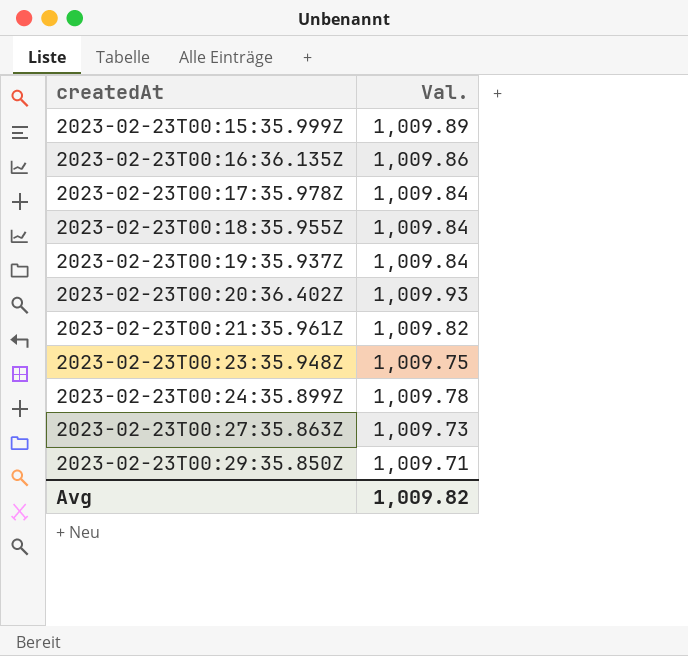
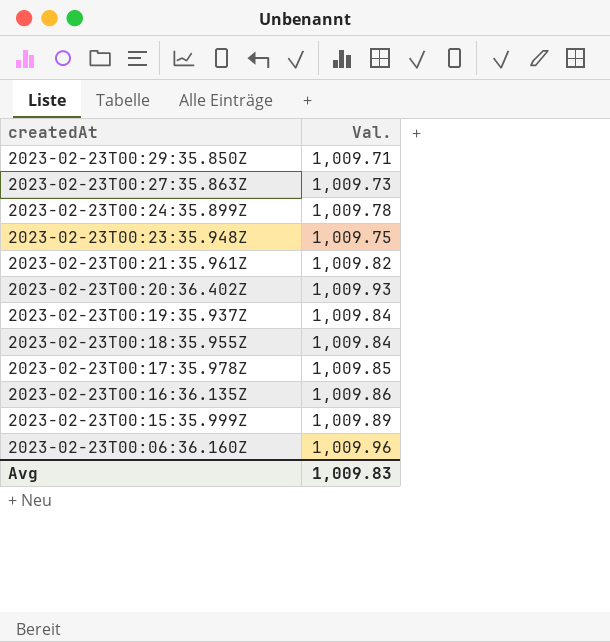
row order: createdAt ascending -> createdAt descending
2023-02-23T00:17:35.978Z | Val.: 1,009.84 -> 1,009.85
row 2023-02-23T00:06:36.160Z: none -> 1,009.96
Avg | Val.: 1,009.82 -> 1,009.83

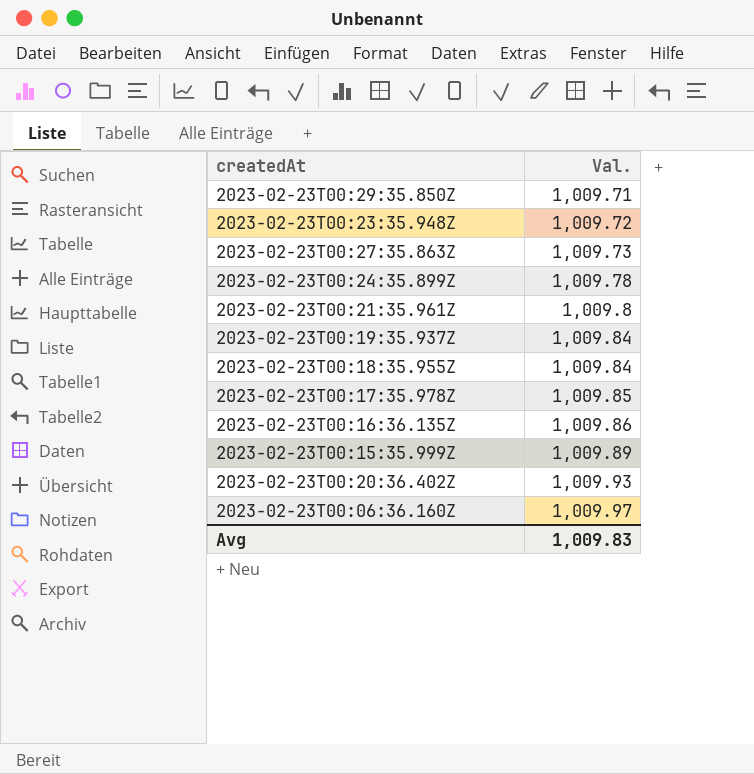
row order: createdAt descending -> Val. ascending
2023-02-23T00:23:35.948Z | Val.: 1,009.75 -> 1,009.72
2023-02-23T00:21:35.961Z | Val.: 1,009.82 -> 1,009.8
2023-02-23T00:06:36.160Z | Val.: 1,009.96 -> 1,009.97

